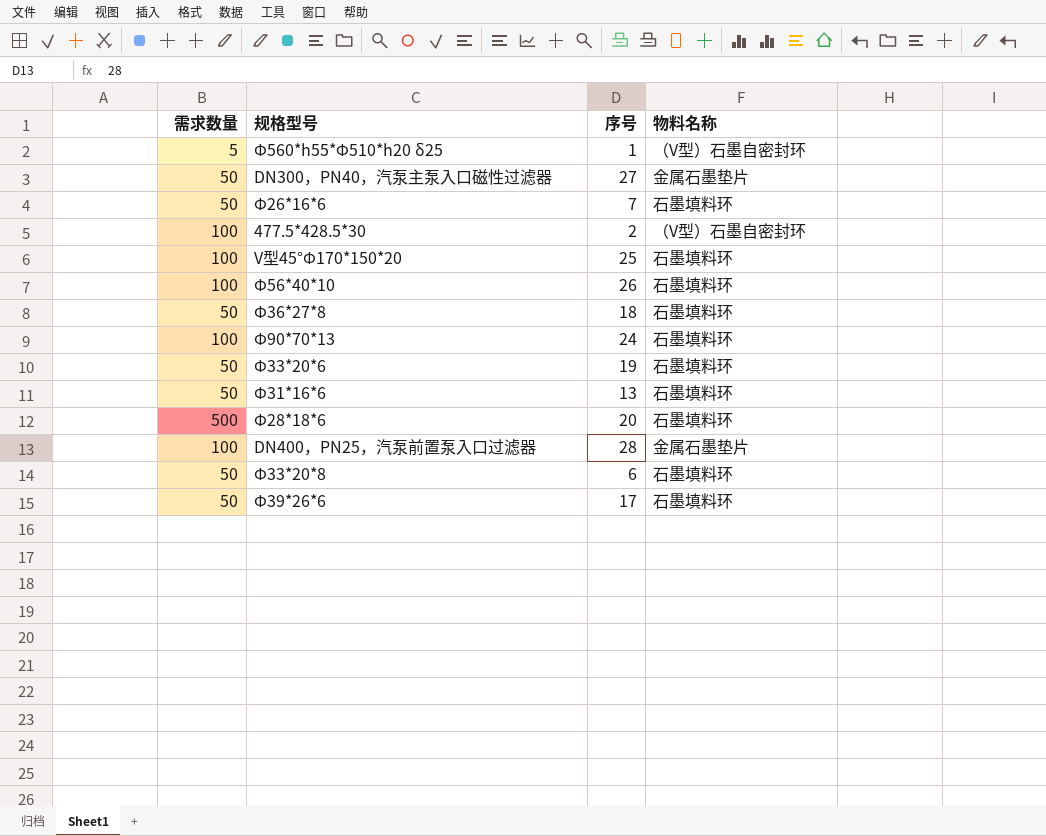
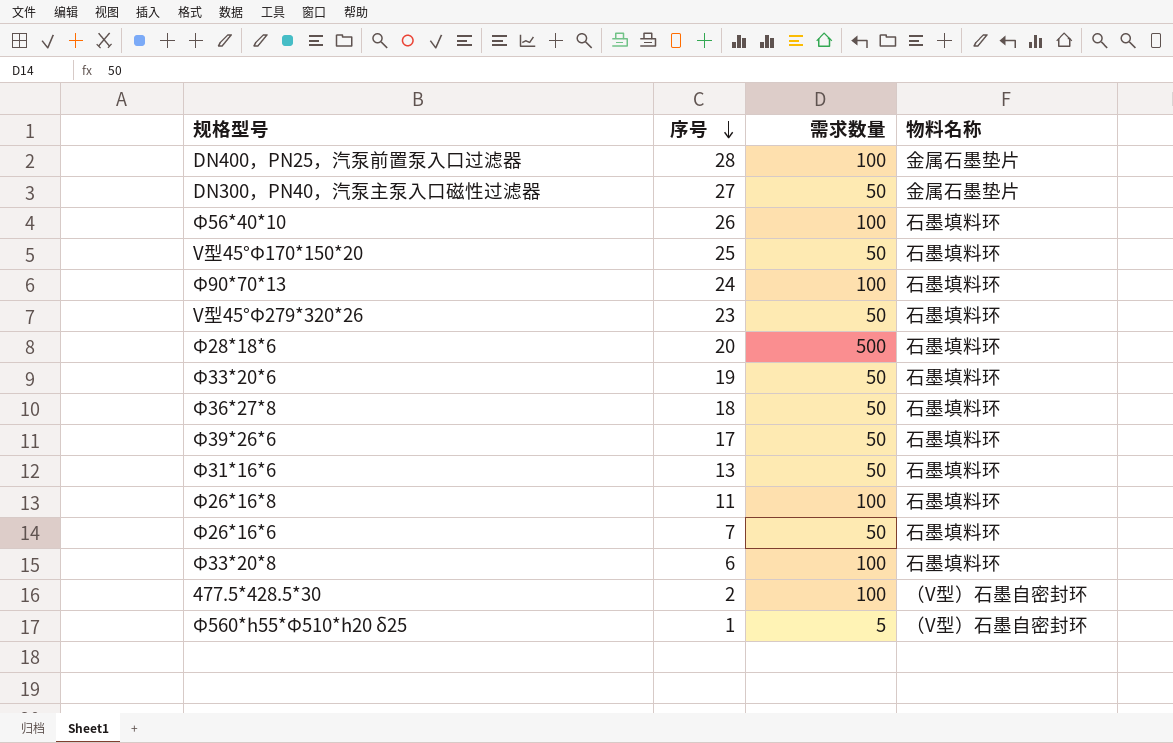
row order: none -> 序号 descending
column 需求数量 | position: 1 -> 3
V型45°Φ170*150*20 | 需求数量: 100 -> 50
row V型45°Φ279*320*26: none -> 23 | 50 | 石墨填料环
row Φ26*16*8: none -> 11 | 100 | 石墨填料环
Φ33*20*8 | 需求数量: 50 -> 100

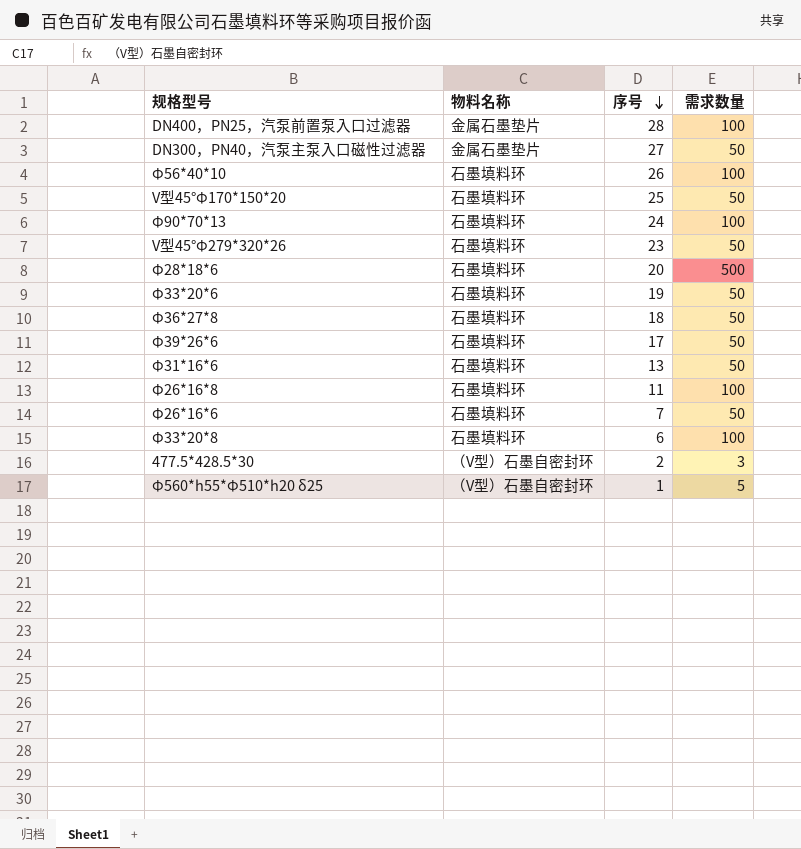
column 物料名称 | position: 4 -> 2
477.5*428.5*30 | 需求数量: 100 -> 3

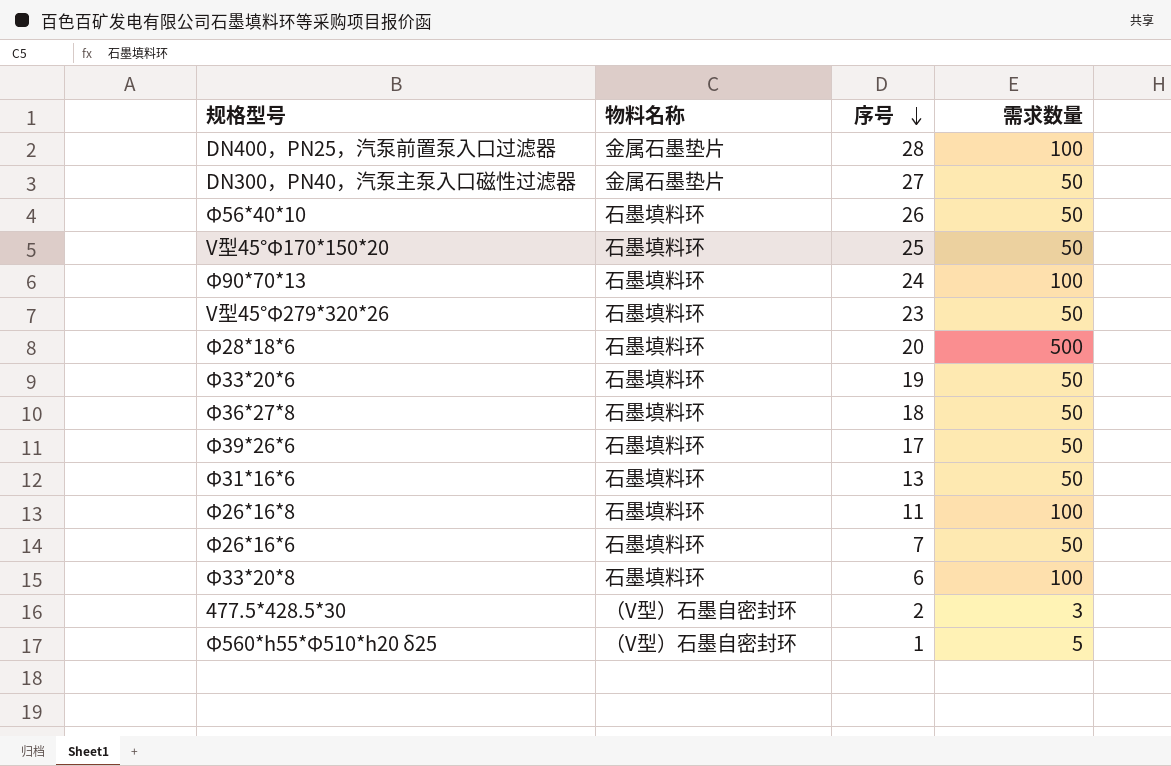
Φ56*40*10 | 需求数量: 100 -> 50

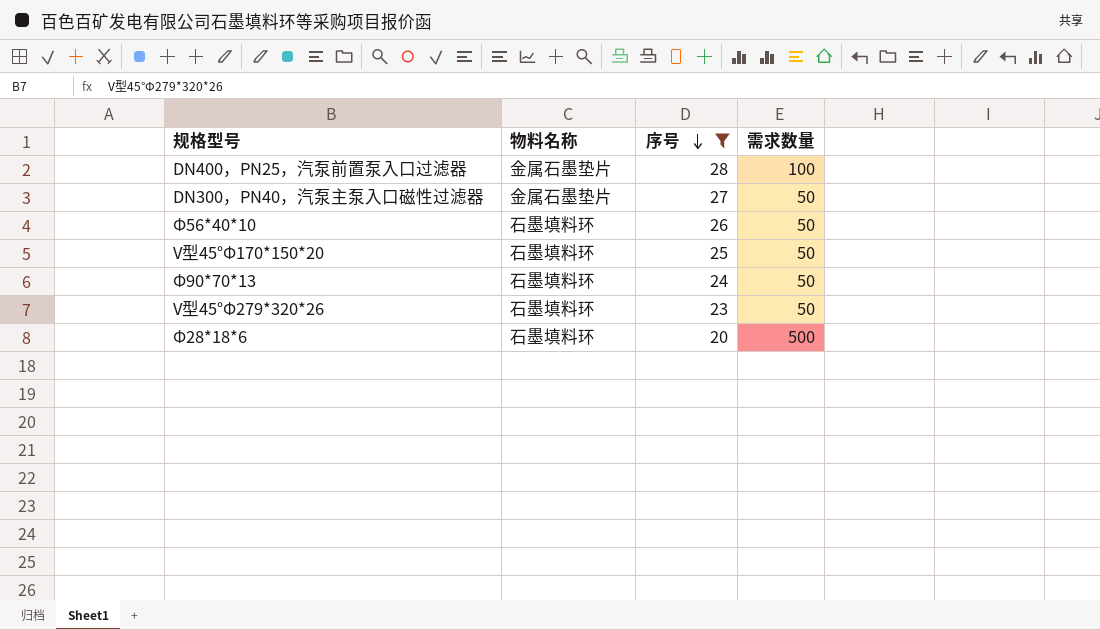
filter: none -> 序号 >= 20
Φ90*70*13 | 需求数量: 100 -> 50

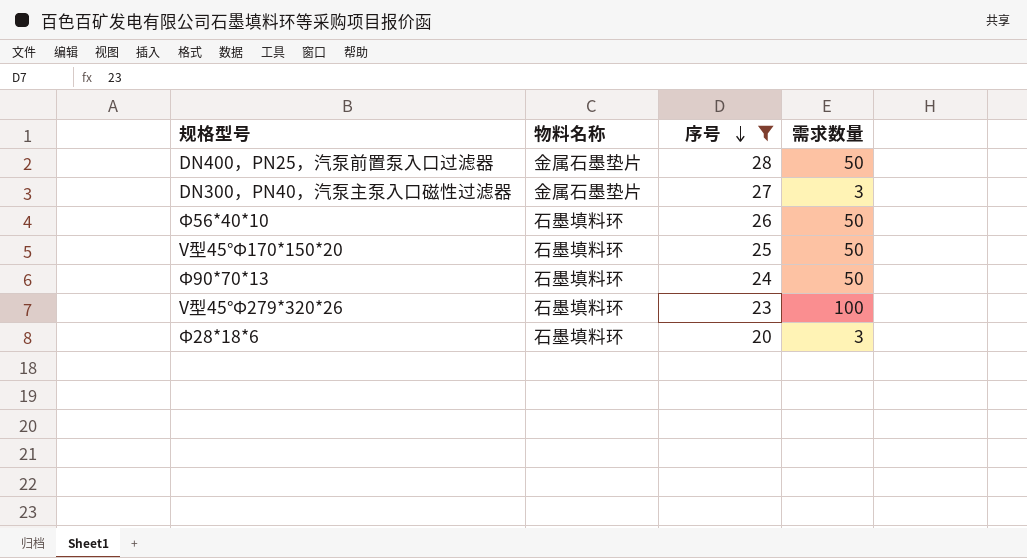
DN400，PN25，汽泵前置泵入口过滤器 | 需求数量: 100 -> 50
DN300，PN40，汽泵主泵入口磁性过滤器 | 需求数量: 50 -> 3
V型45°Φ279*320*26 | 需求数量: 50 -> 100
Φ28*18*6 | 需求数量: 500 -> 3

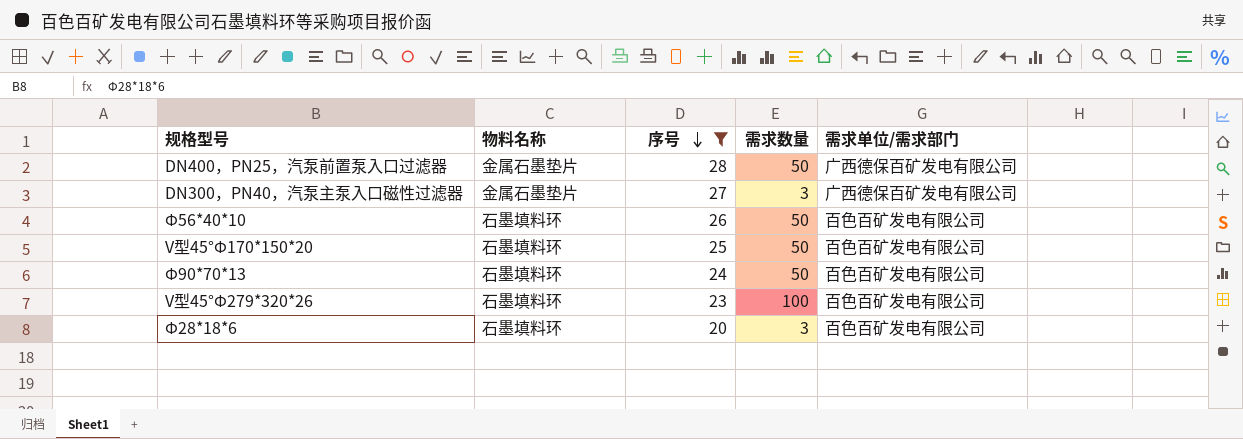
column 需求单位/需求部门 | position: none -> 5

